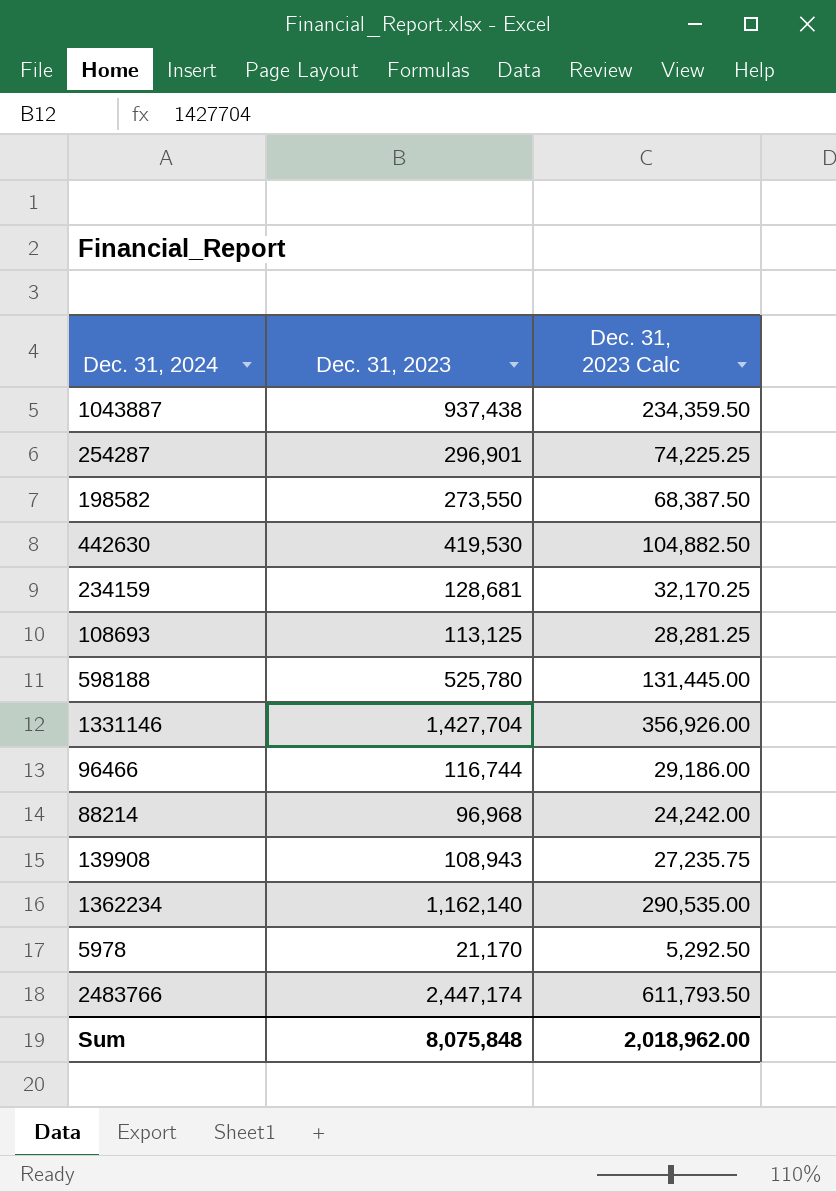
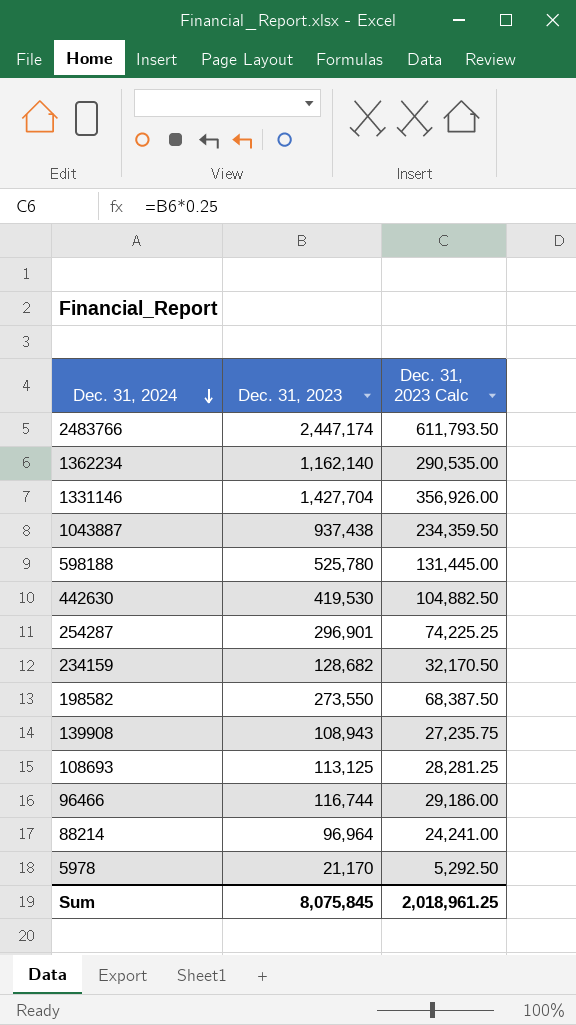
row order: none -> Dec. 31, 2024 descending
234159 | Dec. 31, 2023: 128,681 -> 128,682
234159 | Dec. 31, 2023 Calc: 32,170.25 -> 32,170.50
88214 | Dec. 31, 2023: 96,968 -> 96,964
88214 | Dec. 31, 2023 Calc: 24,242.00 -> 24,241.00
Sum | Dec. 31, 2023: 8,075,848 -> 8,075,845
Sum | Dec. 31, 2023 Calc: 2,018,962.00 -> 2,018,961.25

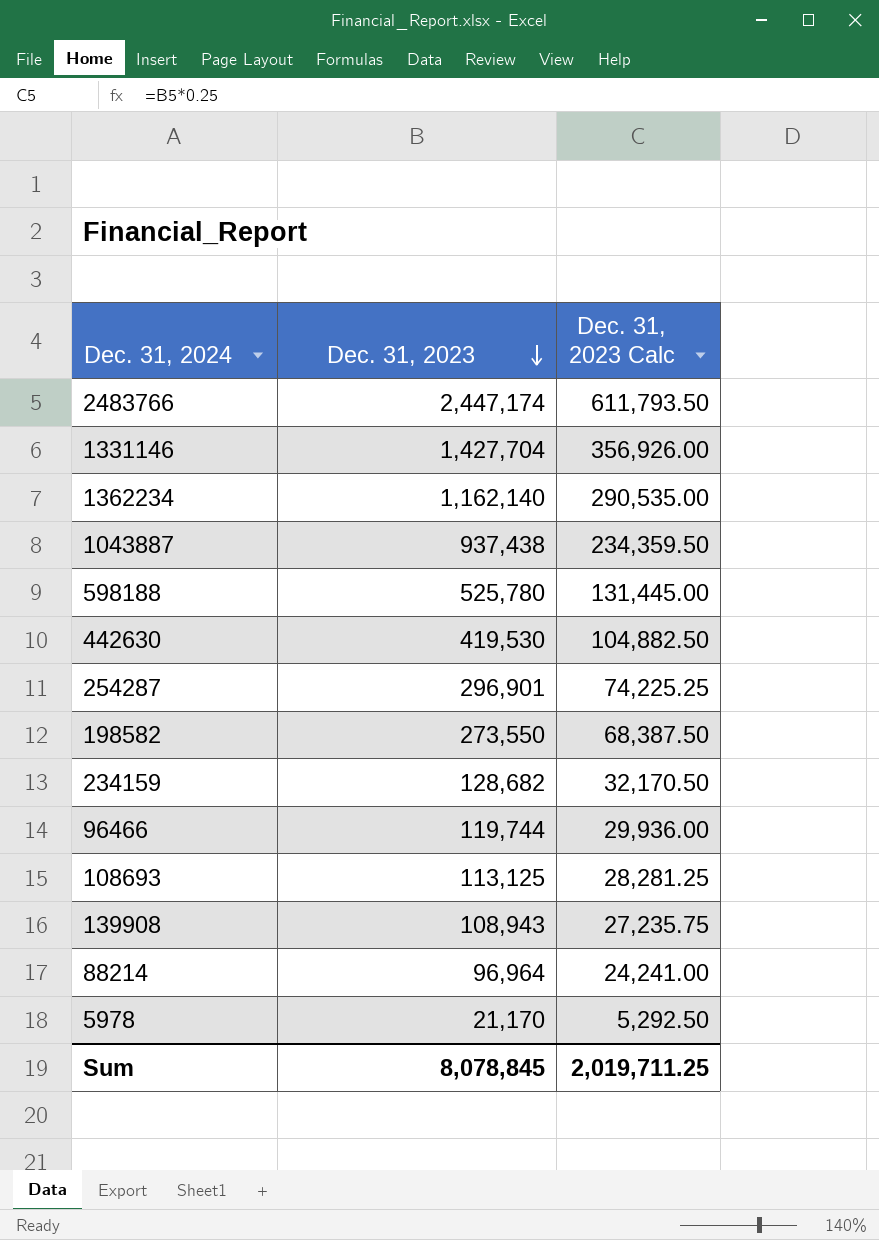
row order: Dec. 31, 2024 descending -> Dec. 31, 2023 descending
96466 | Dec. 31, 2023: 116,744 -> 119,744
96466 | Dec. 31, 2023 Calc: 29,186.00 -> 29,936.00
Sum | Dec. 31, 2023: 8,075,845 -> 8,078,845
Sum | Dec. 31, 2023 Calc: 2,018,961.25 -> 2,019,711.25

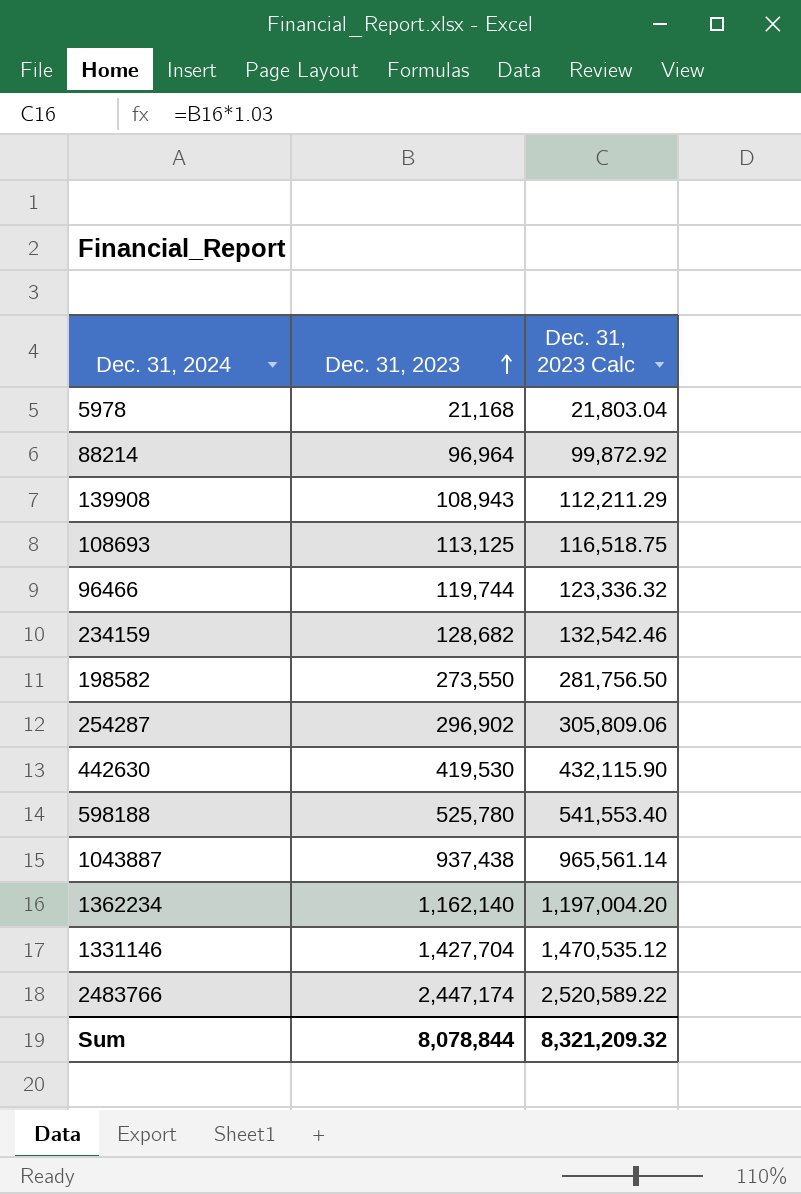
row order: Dec. 31, 2023 descending -> Dec. 31, 2023 ascending
column Dec. 31, 2023 Calc | formula: [Dec. 31, 2023] * 0.25 -> [Dec. 31, 2023] * 1.03
5978 | Dec. 31, 2023: 21,170 -> 21,168
254287 | Dec. 31, 2023: 296,901 -> 296,902
Sum | Dec. 31, 2023: 8,078,845 -> 8,078,844
Sum | Dec. 31, 2023 Calc: 2,019,711.25 -> 8,321,209.32

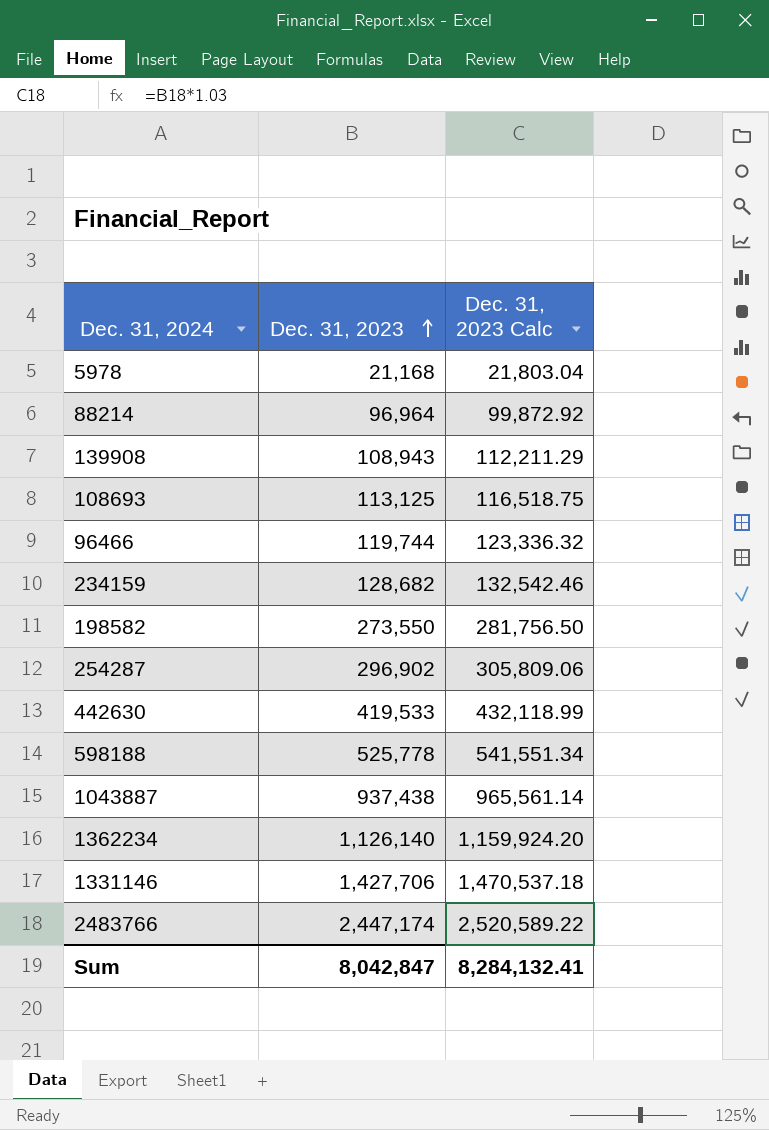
442630 | Dec. 31, 2023: 419,530 -> 419,533
442630 | Dec. 31, 2023 Calc: 432,115.90 -> 432,118.99
598188 | Dec. 31, 2023: 525,780 -> 525,778
598188 | Dec. 31, 2023 Calc: 541,553.40 -> 541,551.34
1362234 | Dec. 31, 2023: 1,162,140 -> 1,126,140
1362234 | Dec. 31, 2023 Calc: 1,197,004.20 -> 1,159,924.20
1331146 | Dec. 31, 2023: 1,427,704 -> 1,427,706
1331146 | Dec. 31, 2023 Calc: 1,470,535.12 -> 1,470,537.18
Sum | Dec. 31, 2023: 8,078,844 -> 8,042,847
Sum | Dec. 31, 2023 Calc: 8,321,209.32 -> 8,284,132.41

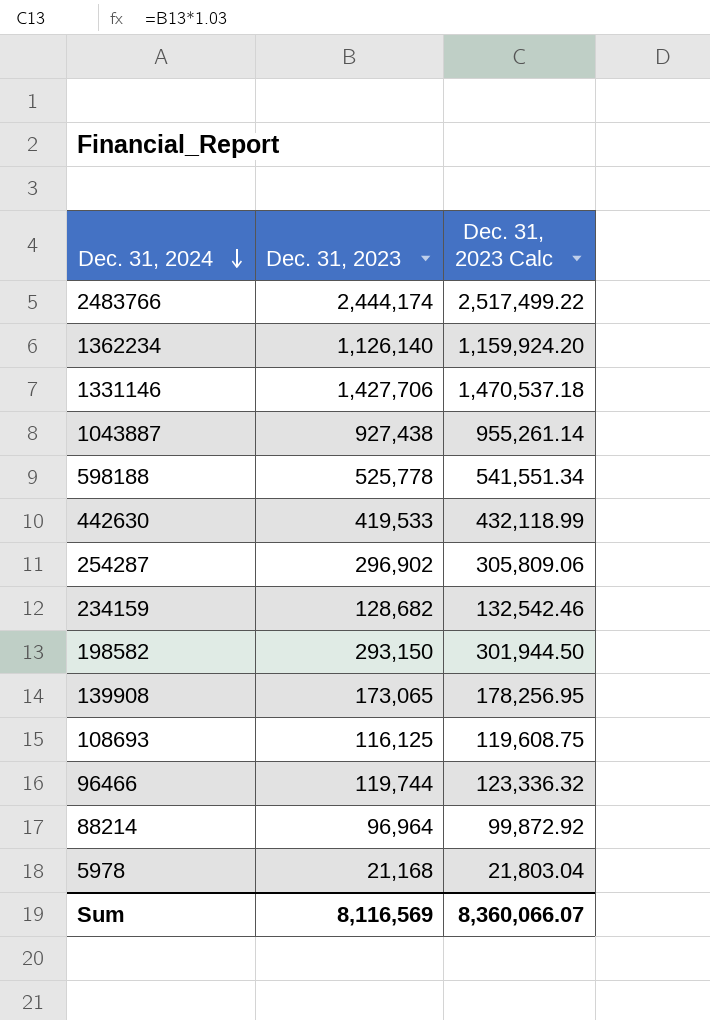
row order: Dec. 31, 2023 ascending -> Dec. 31, 2024 descending
2483766 | Dec. 31, 2023: 2,447,174 -> 2,444,174
2483766 | Dec. 31, 2023 Calc: 2,520,589.22 -> 2,517,499.22
1043887 | Dec. 31, 2023: 937,438 -> 927,438
1043887 | Dec. 31, 2023 Calc: 965,561.14 -> 955,261.14
198582 | Dec. 31, 2023: 273,550 -> 293,150
198582 | Dec. 31, 2023 Calc: 281,756.50 -> 301,944.50
139908 | Dec. 31, 2023: 108,943 -> 173,065
139908 | Dec. 31, 2023 Calc: 112,211.29 -> 178,256.95
108693 | Dec. 31, 2023: 113,125 -> 116,125
108693 | Dec. 31, 2023 Calc: 116,518.75 -> 119,608.75
Sum | Dec. 31, 2023: 8,042,847 -> 8,116,569
Sum | Dec. 31, 2023 Calc: 8,284,132.41 -> 8,360,066.07

